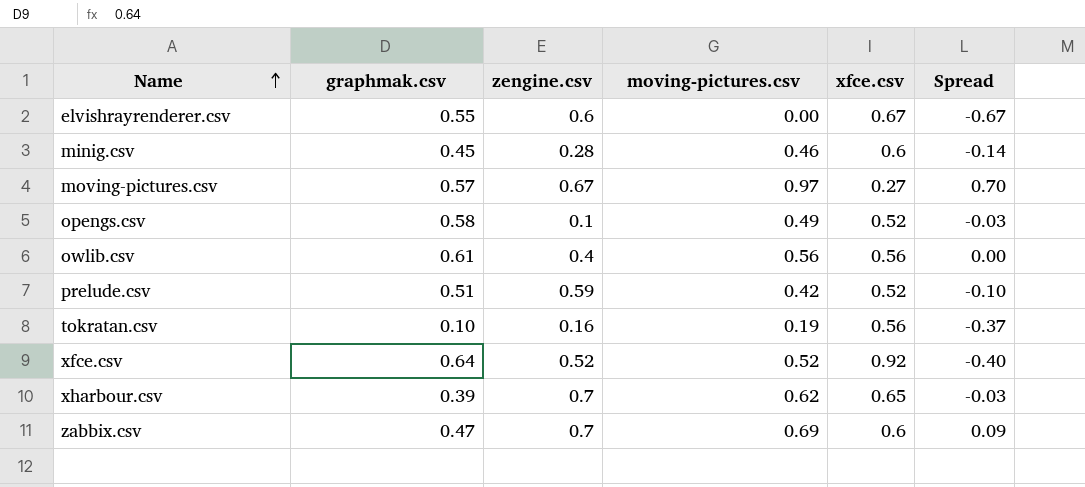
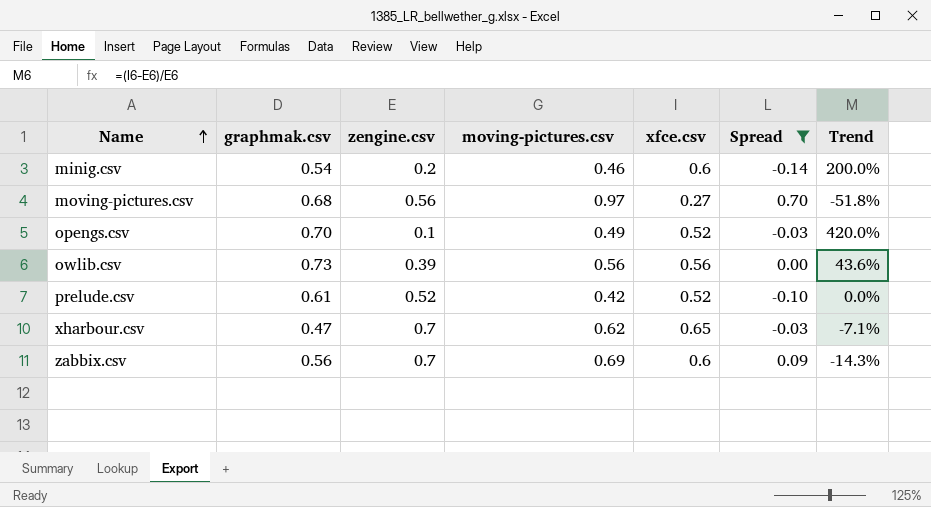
filter: none -> Spread >= -0.14
column Trend | formula: none -> ([xfce.csv] - [zengine.csv]) / [zengine.csv]
minig.csv | graphmak.csv: 0.45 -> 0.54
minig.csv | zengine.csv: 0.28 -> 0.2
moving-pictures.csv | graphmak.csv: 0.57 -> 0.68
moving-pictures.csv | zengine.csv: 0.67 -> 0.56
opengs.csv | graphmak.csv: 0.58 -> 0.70
owlib.csv | graphmak.csv: 0.61 -> 0.73
owlib.csv | zengine.csv: 0.4 -> 0.39
prelude.csv | graphmak.csv: 0.51 -> 0.61
prelude.csv | zengine.csv: 0.59 -> 0.52
xharbour.csv | graphmak.csv: 0.39 -> 0.47
zabbix.csv | graphmak.csv: 0.47 -> 0.56

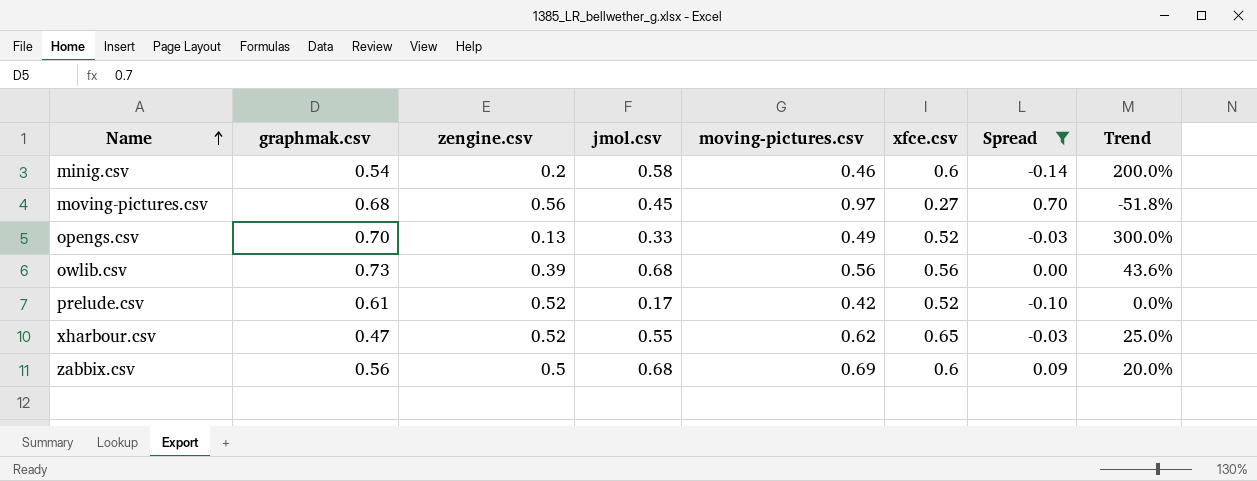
column jmol.csv | position: none -> 4
opengs.csv | zengine.csv: 0.1 -> 0.13
opengs.csv | Trend: 420.0% -> 300.0%
xharbour.csv | zengine.csv: 0.7 -> 0.52
xharbour.csv | Trend: -7.1% -> 25.0%
zabbix.csv | zengine.csv: 0.7 -> 0.5
zabbix.csv | Trend: -14.3% -> 20.0%

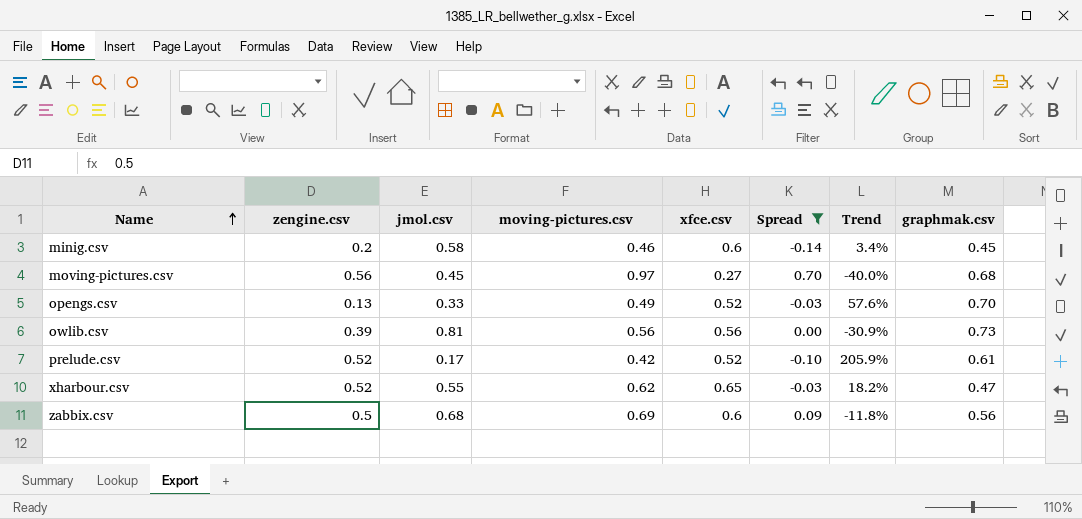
column Trend | formula: ([xfce.csv] - [zengine.csv]) / [zengine.csv] -> ([xfce.csv] - [jmol.csv]) / [jmol.csv]
column graphmak.csv | position: 2 -> 8
minig.csv | graphmak.csv: 0.54 -> 0.45
owlib.csv | jmol.csv: 0.68 -> 0.81

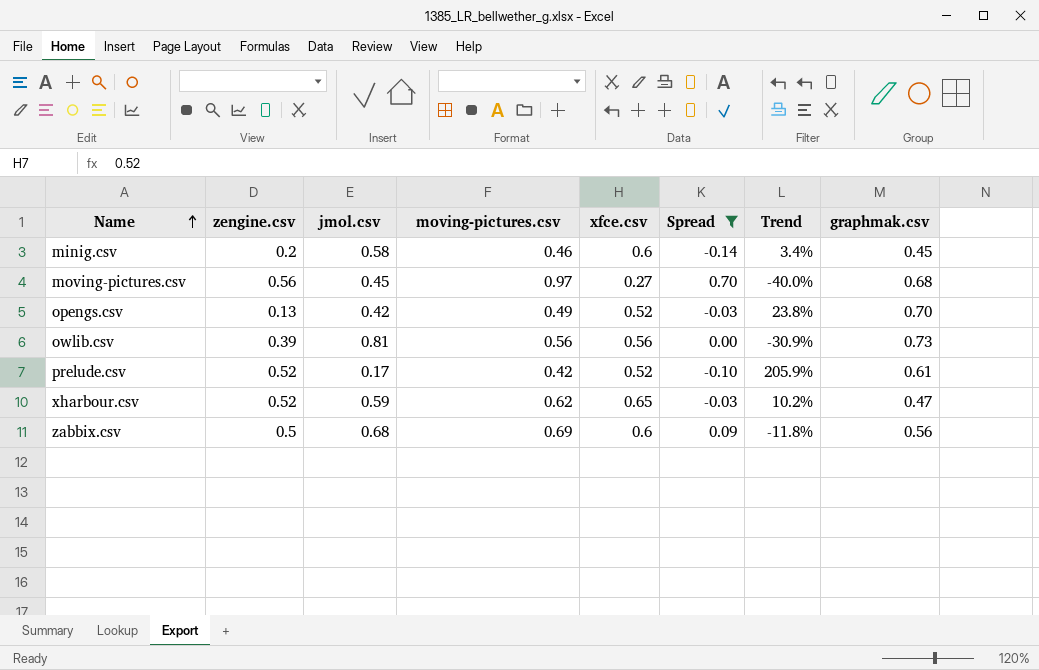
opengs.csv | jmol.csv: 0.33 -> 0.42
opengs.csv | Trend: 57.6% -> 23.8%
xharbour.csv | jmol.csv: 0.55 -> 0.59
xharbour.csv | Trend: 18.2% -> 10.2%

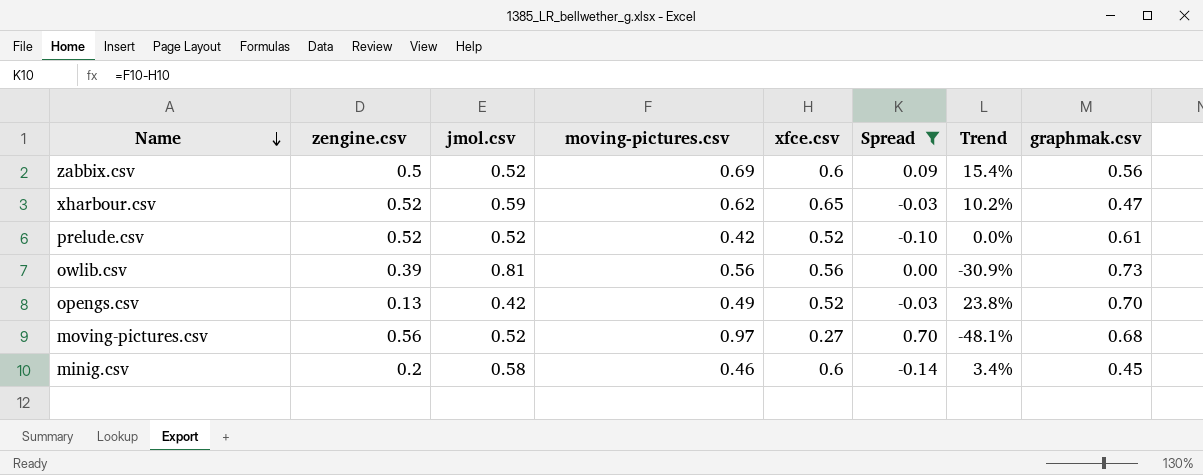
row order: Name ascending -> Name descending
zabbix.csv | jmol.csv: 0.68 -> 0.52
zabbix.csv | Trend: -11.8% -> 15.4%
prelude.csv | jmol.csv: 0.17 -> 0.52
prelude.csv | Trend: 205.9% -> 0.0%
moving-pictures.csv | jmol.csv: 0.45 -> 0.52
moving-pictures.csv | Trend: -40.0% -> -48.1%

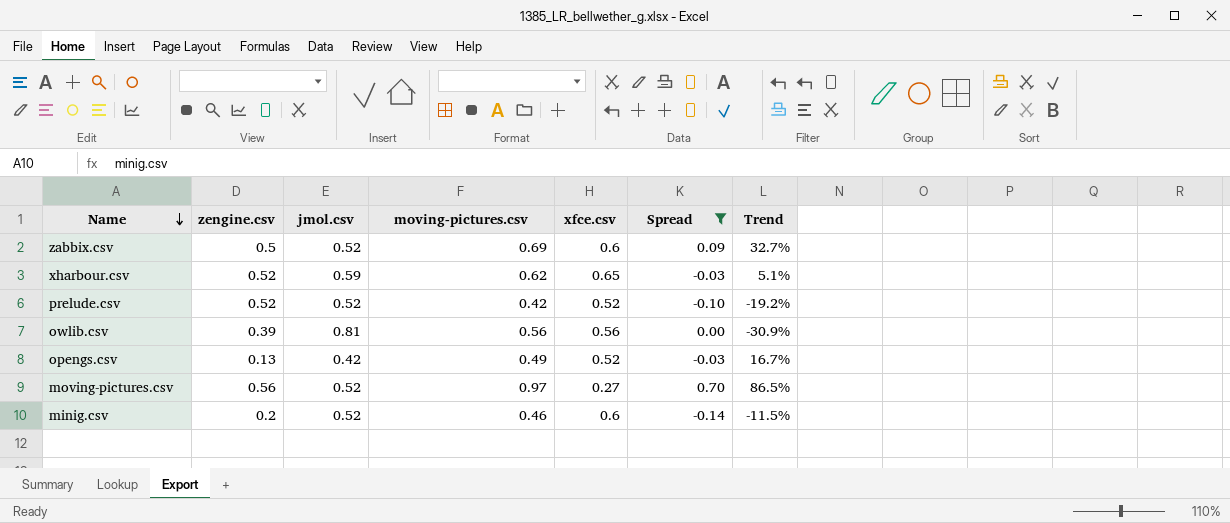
column graphmak.csv | position: 8 -> none
column Trend | formula: ([xfce.csv] - [jmol.csv]) / [jmol.csv] -> ([moving-pictures.csv] - [jmol.csv]) / [jmol.csv]
minig.csv | jmol.csv: 0.58 -> 0.52

